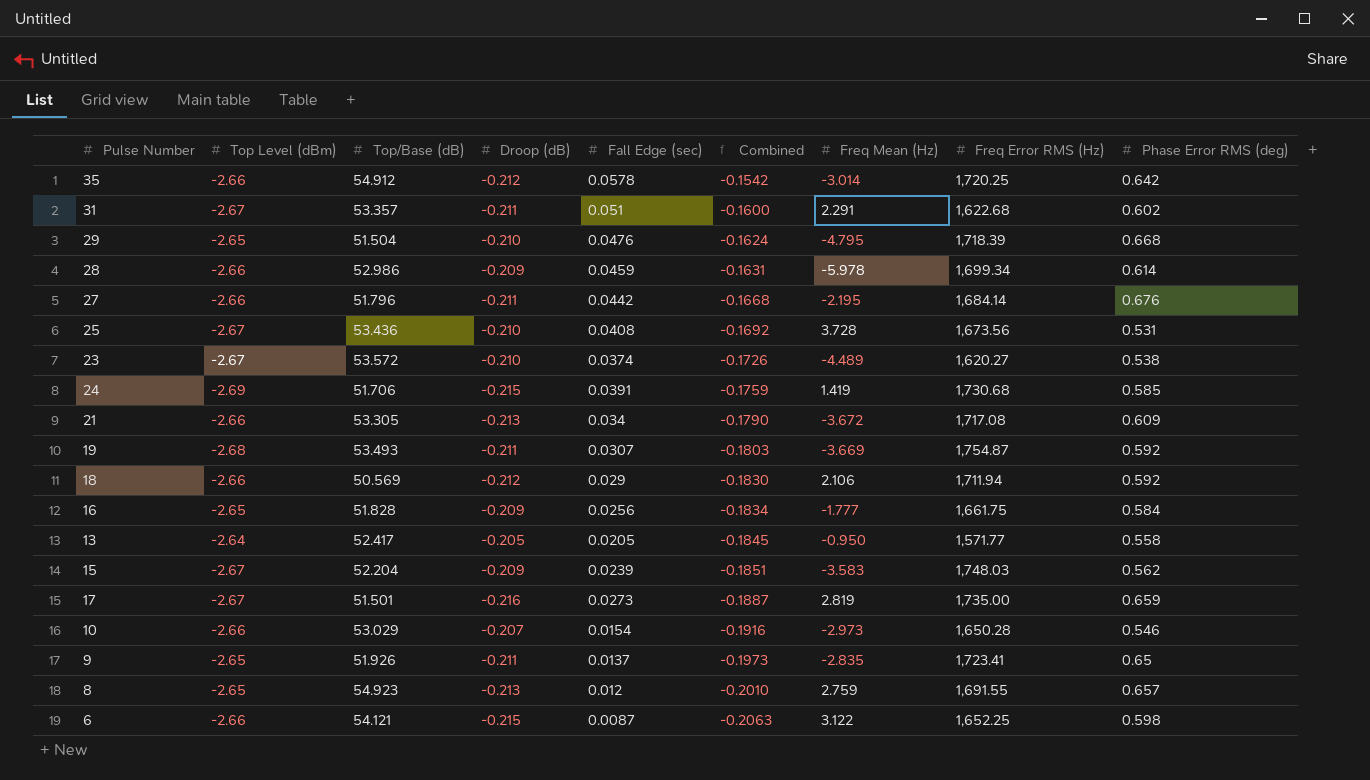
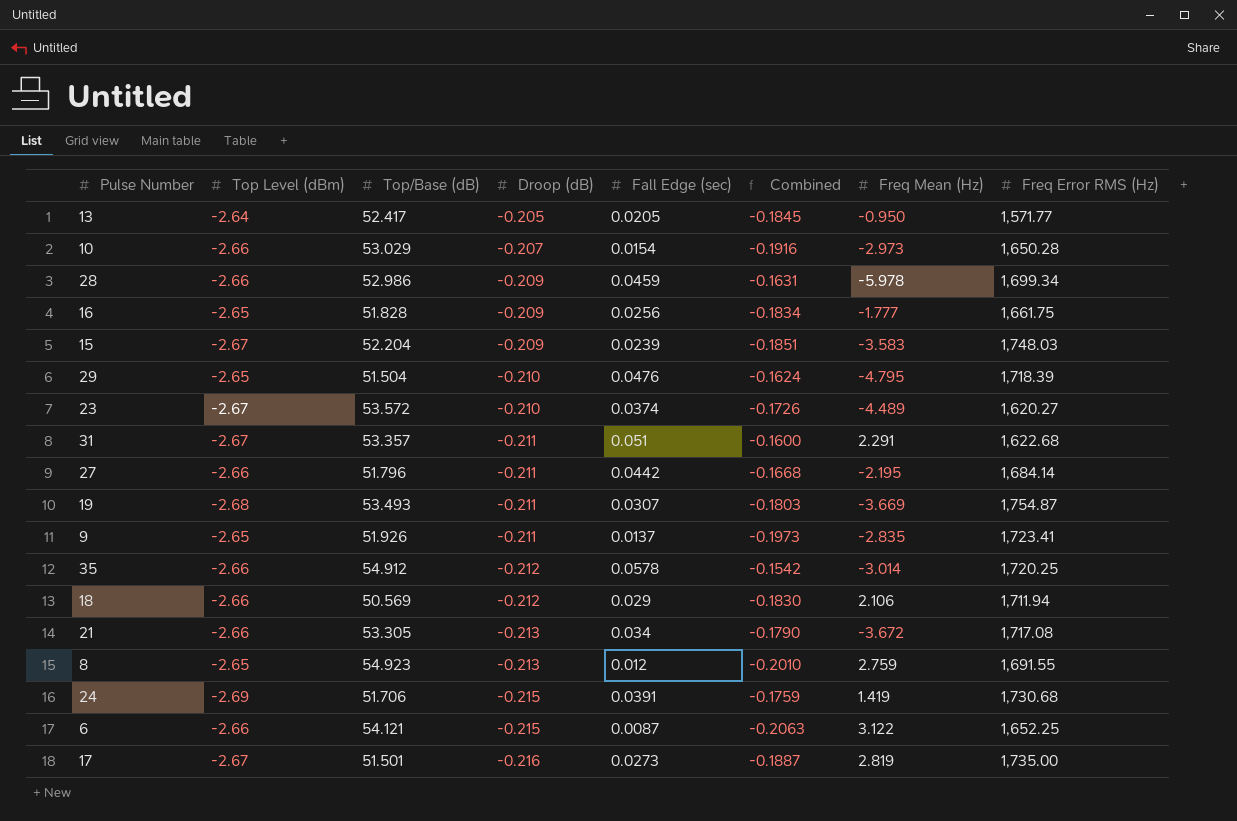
row order: Combined descending -> Droop (dB) descending
column Phase Error RMS (deg) | position: 9 -> none
row 25: -2.67 | 53.436 | -0.210 | 0.0408 | -0.1692 | 3.728 | 1,673.56 | 0.531 -> none

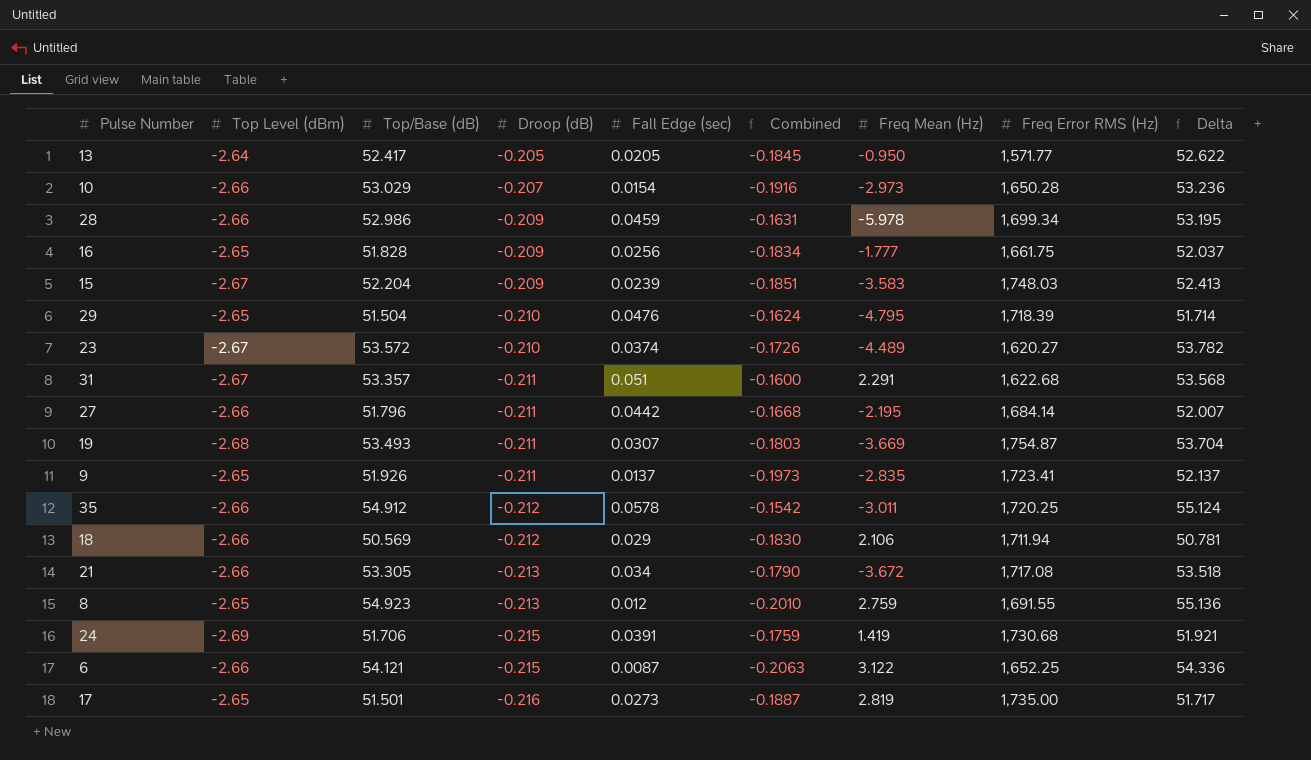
column Delta | formula: none -> [Top/Base (dB)] - [Droop (dB)]
35 | Freq Mean (Hz): -3.014 -> -3.011
17 | Top Level (dBm): -2.67 -> -2.65

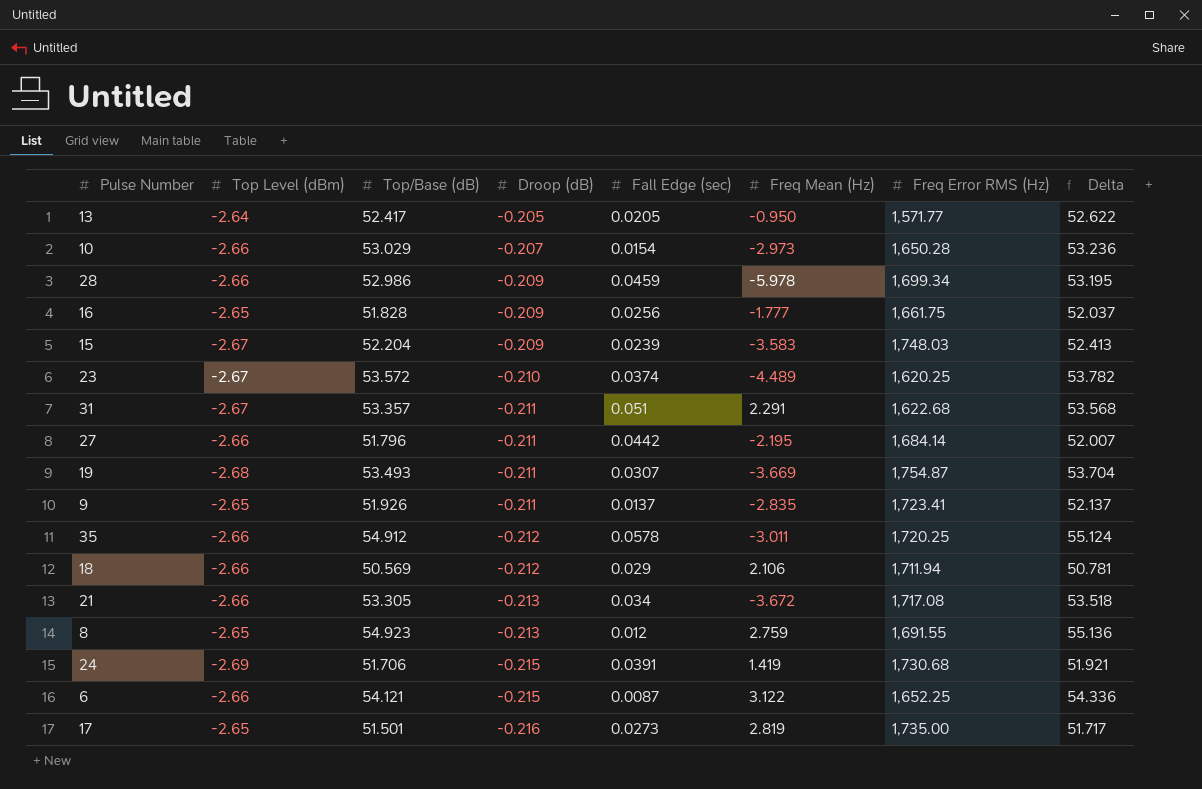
column Combined | formula: [Droop (dB)] + [Fall Edge (sec)] -> none
row 29: -2.65 | 51.504 | -0.210 | 0.0476 | -0.1624 | -4.795 | 1,718.39 | 51.714 -> none
23 | Freq Error RMS (Hz): 1,620.27 -> 1,620.25

